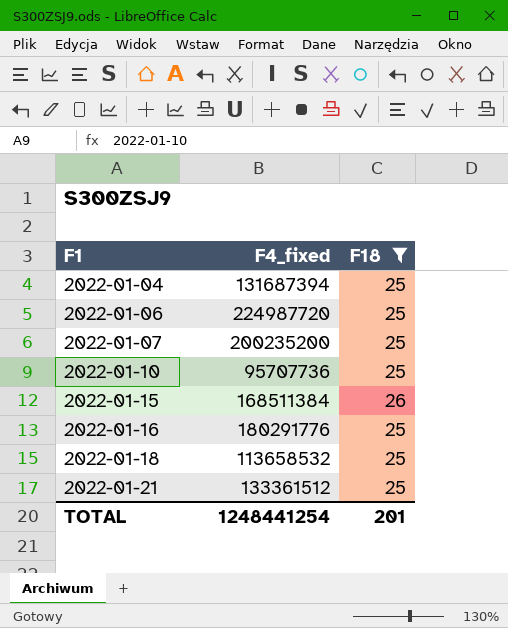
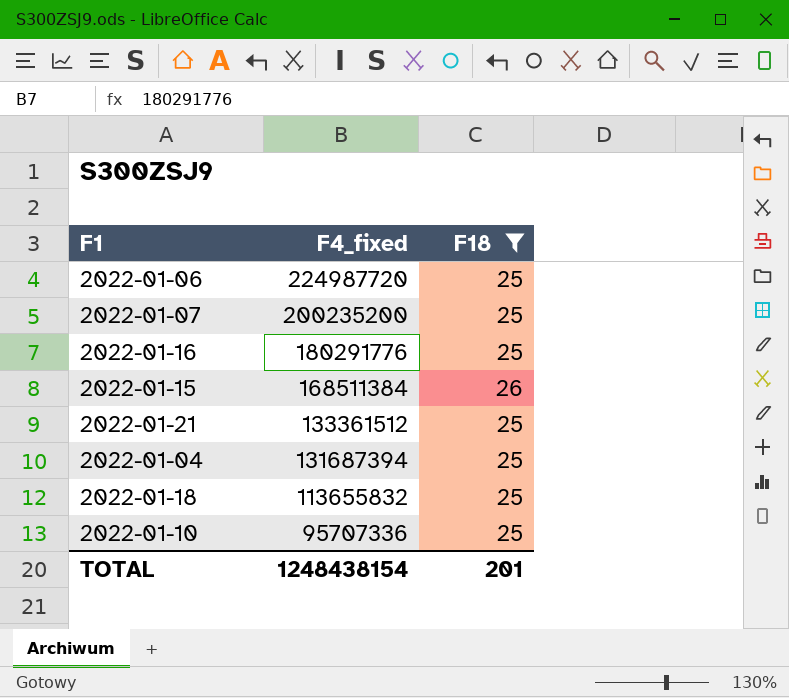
row order: F1 ascending -> F4_fixed descending
2022-01-18 | F4_fixed: 113658532 -> 113655832
2022-01-10 | F4_fixed: 95707736 -> 95707336
TOTAL | F4_fixed: 1248441254 -> 1248438154

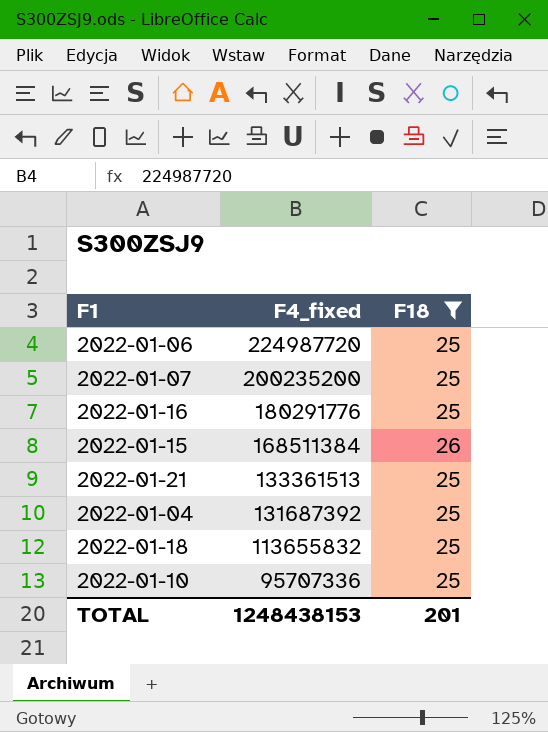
2022-01-21 | F4_fixed: 133361512 -> 133361513
2022-01-04 | F4_fixed: 131687394 -> 131687392
TOTAL | F4_fixed: 1248438154 -> 1248438153

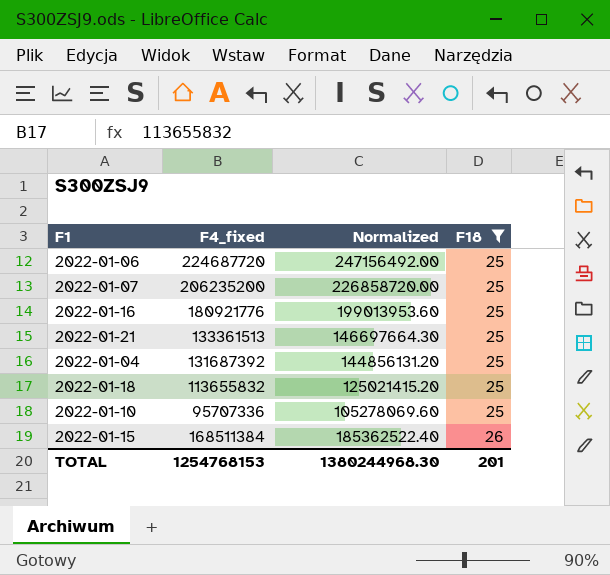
row order: F4_fixed descending -> F18 ascending
column Normalized | formula: none -> [F4_fixed] * 1.1
2022-01-06 | F4_fixed: 224987720 -> 224687720
2022-01-07 | F4_fixed: 200235200 -> 206235200
2022-01-16 | F4_fixed: 180291776 -> 180921776
TOTAL | F4_fixed: 1248438153 -> 1254768153

